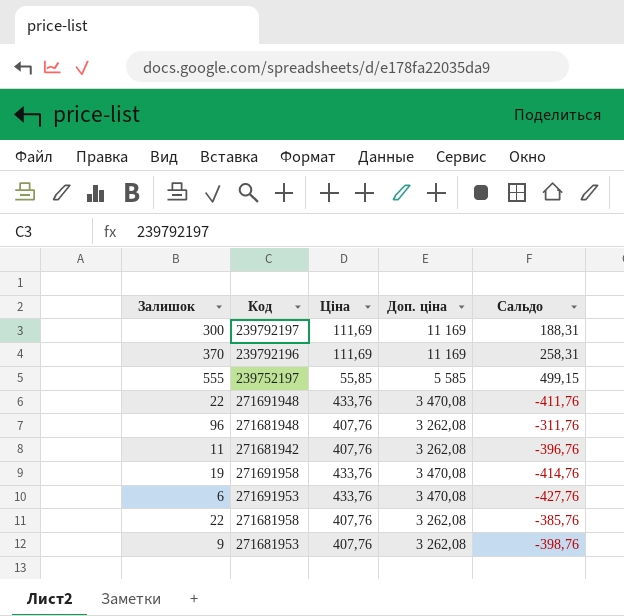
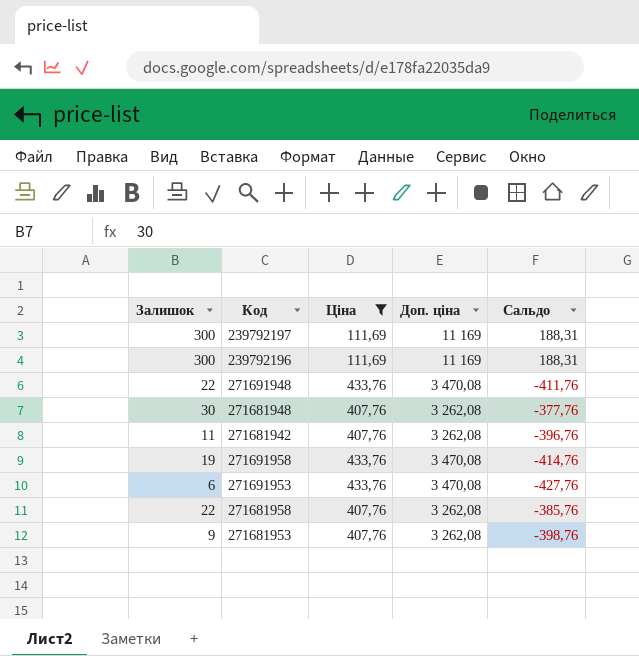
filter: none -> Ціна != 55,85
239792196 | Залишок: 370 -> 300
239792196 | Сальдо: 258,31 -> 188,31
271681948 | Залишок: 96 -> 30
271681948 | Сальдо: -311,76 -> -377,76

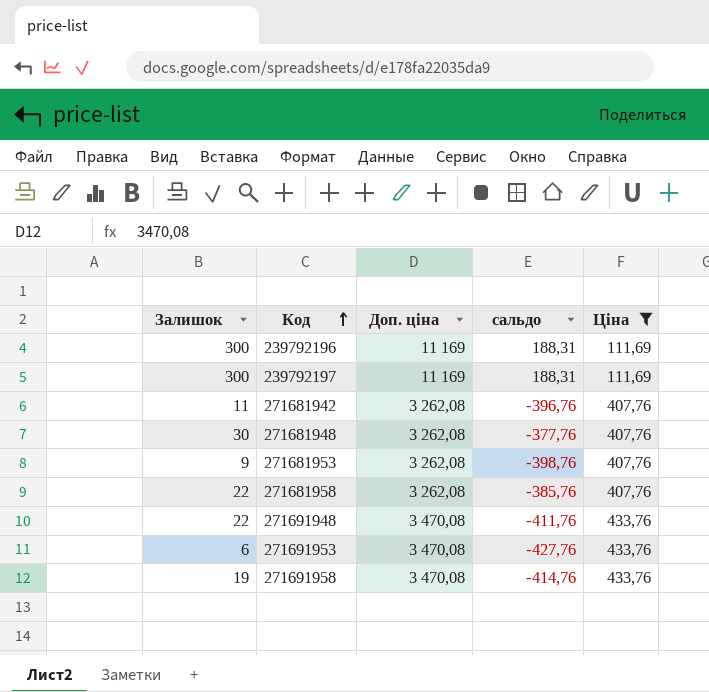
row order: none -> Код ascending
column name: Сальдо -> сальдо
column Ціна | position: 3 -> 5

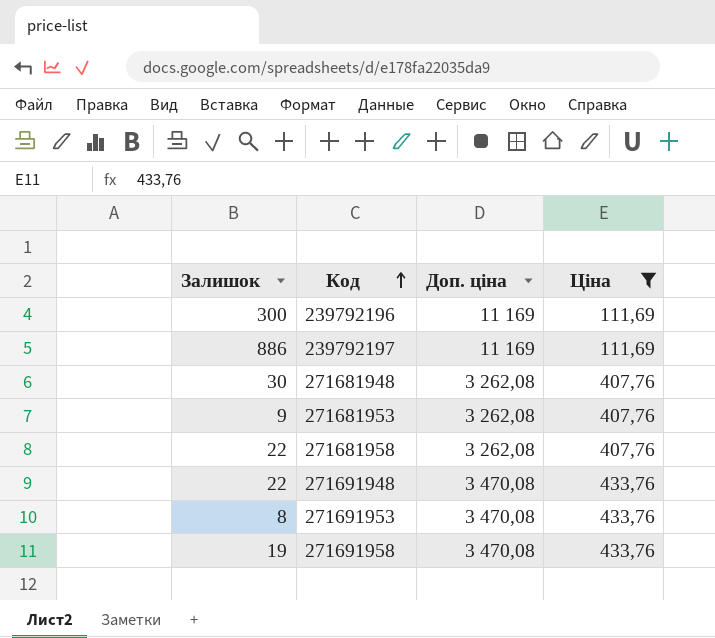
column сальдо | formula: [Залишок] - [Ціна] -> none
row 271681942: 11 | 3 262,08 | -396,76 | 407,76 -> none
239792197 | Залишок: 300 -> 886
271691953 | Залишок: 6 -> 8

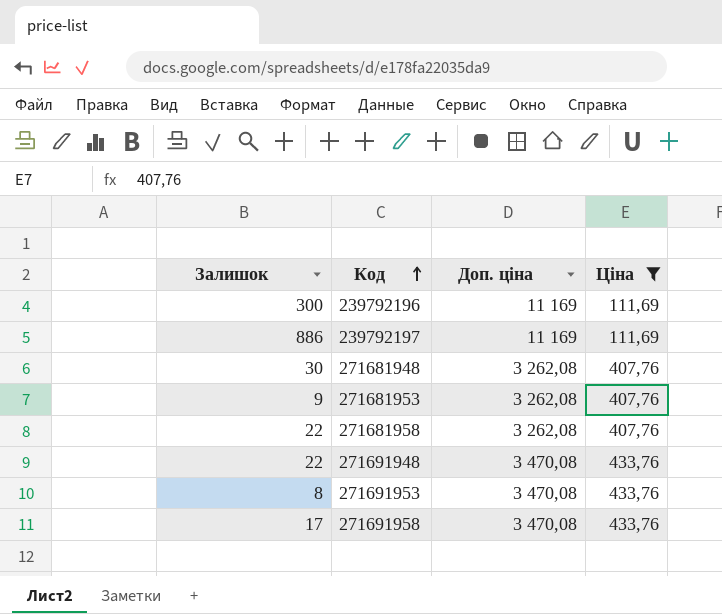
271691958 | Залишок: 19 -> 17

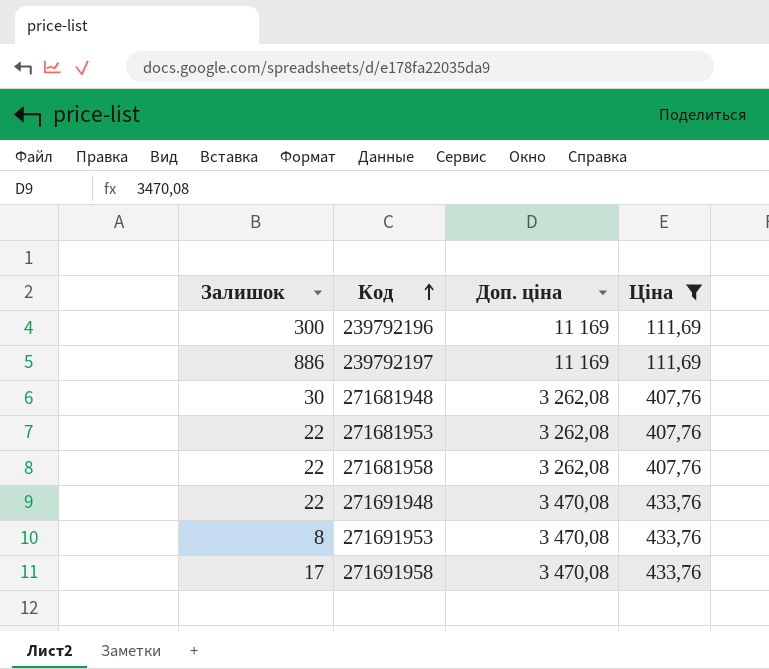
271681953 | Залишок: 9 -> 22

